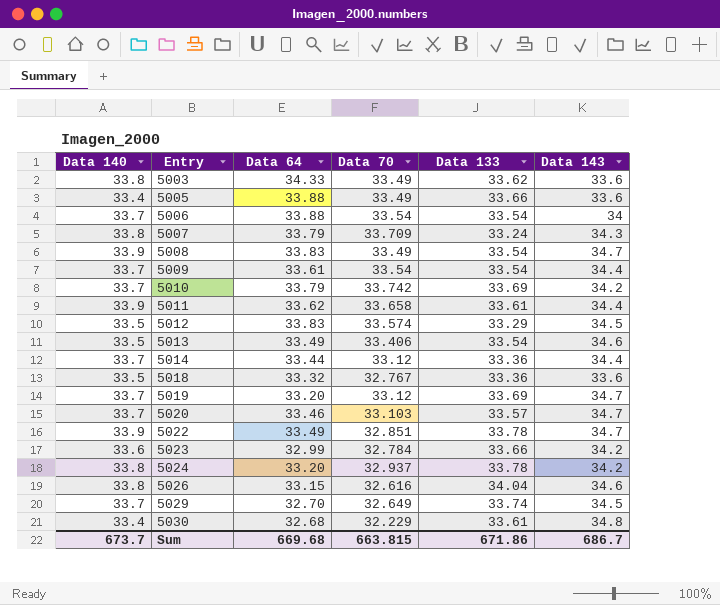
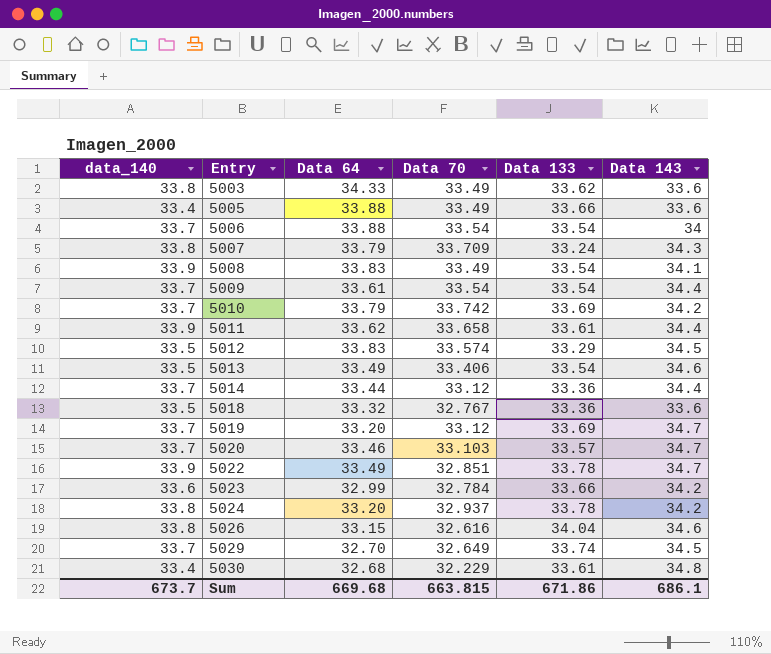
column name: Data 140 -> data_140
5008 | Data 143: 34.7 -> 34.1
Sum | Data 143: 686.7 -> 686.1

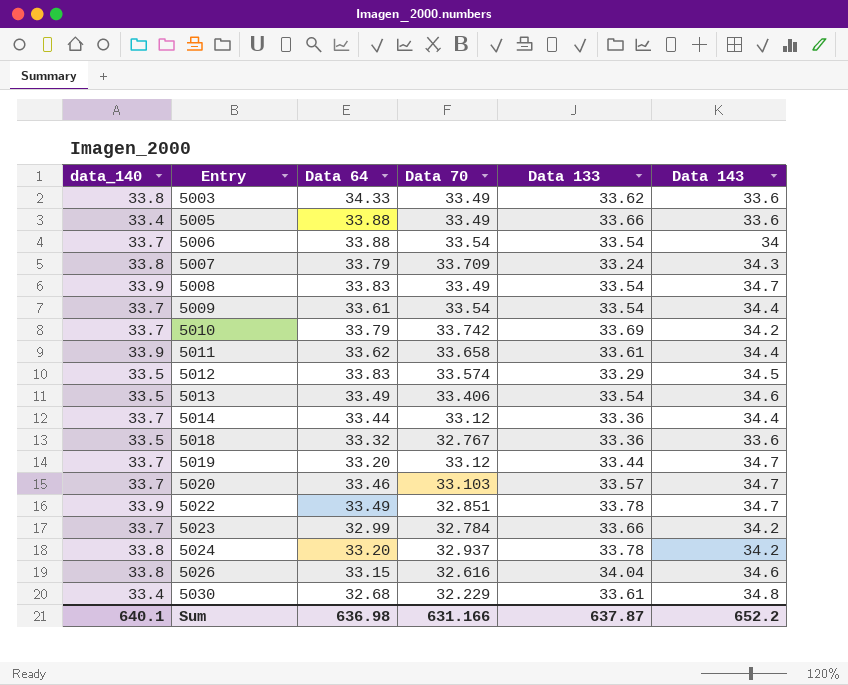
row 5029: 33.7 | 32.70 | 32.649 | 33.74 | 34.5 -> none
5008 | Data 143: 34.1 -> 34.7
5019 | Data 133: 33.69 -> 33.44
5023 | data_140: 33.6 -> 33.7
Sum | data_140: 673.7 -> 640.1
Sum | Data 64: 669.68 -> 636.98
Sum | Data 70: 663.815 -> 631.166
Sum | Data 133: 671.86 -> 637.87
Sum | Data 143: 686.1 -> 652.2

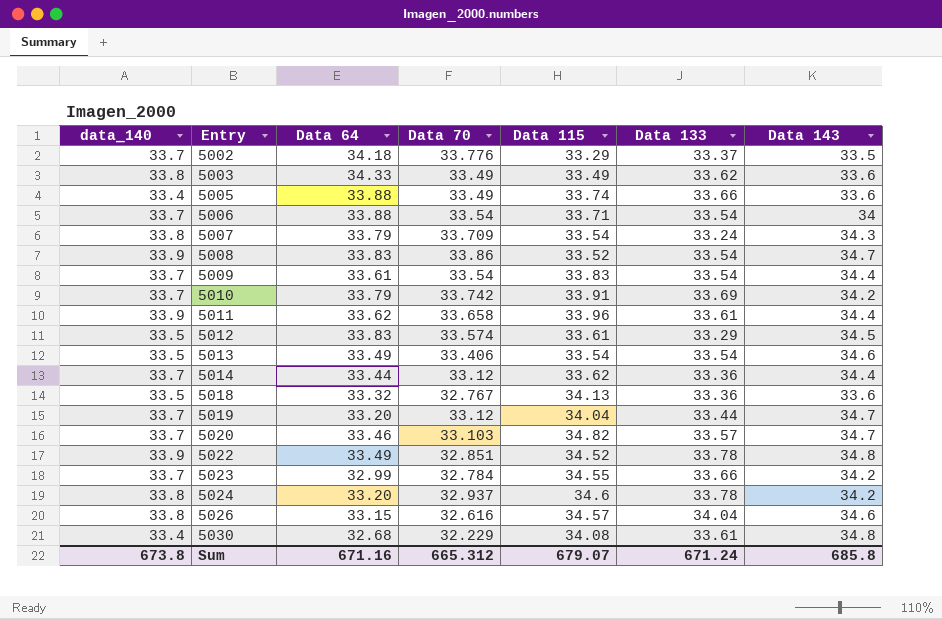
column Data 115 | position: none -> 5
row 5002: none -> 33.7 | 34.18 | 33.776 | 33.29 | 33.37 | 33.5
5008 | Data 70: 33.49 -> 33.86
5022 | Data 143: 34.7 -> 34.8
Sum | data_140: 640.1 -> 673.8
Sum | Data 64: 636.98 -> 671.16
Sum | Data 70: 631.166 -> 665.312
Sum | Data 133: 637.87 -> 671.24
Sum | Data 143: 652.2 -> 685.8

